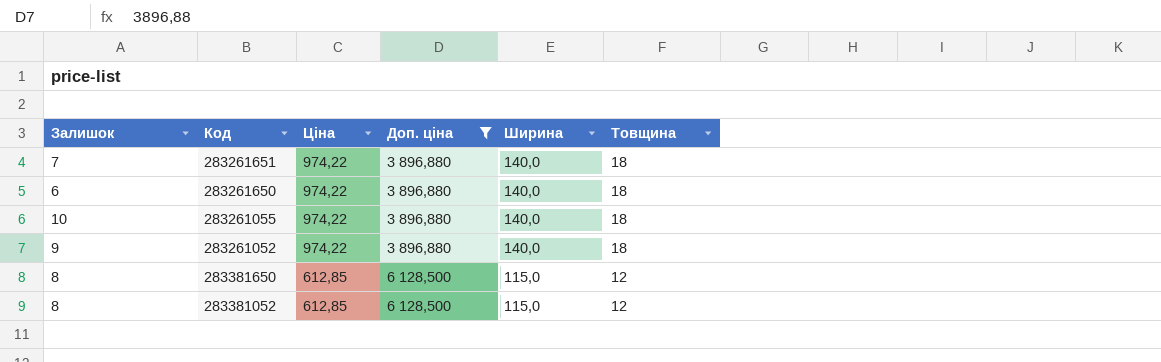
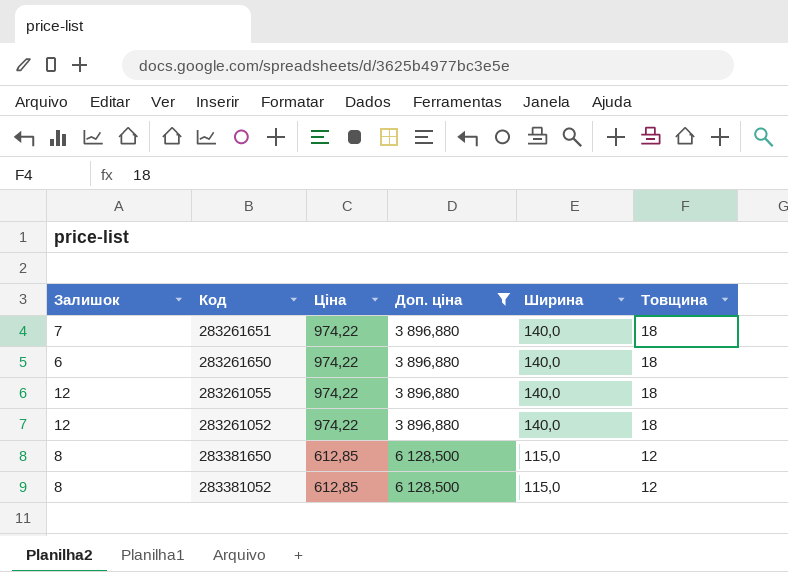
283261055 | Залишок: 10 -> 12
283261052 | Залишок: 9 -> 12

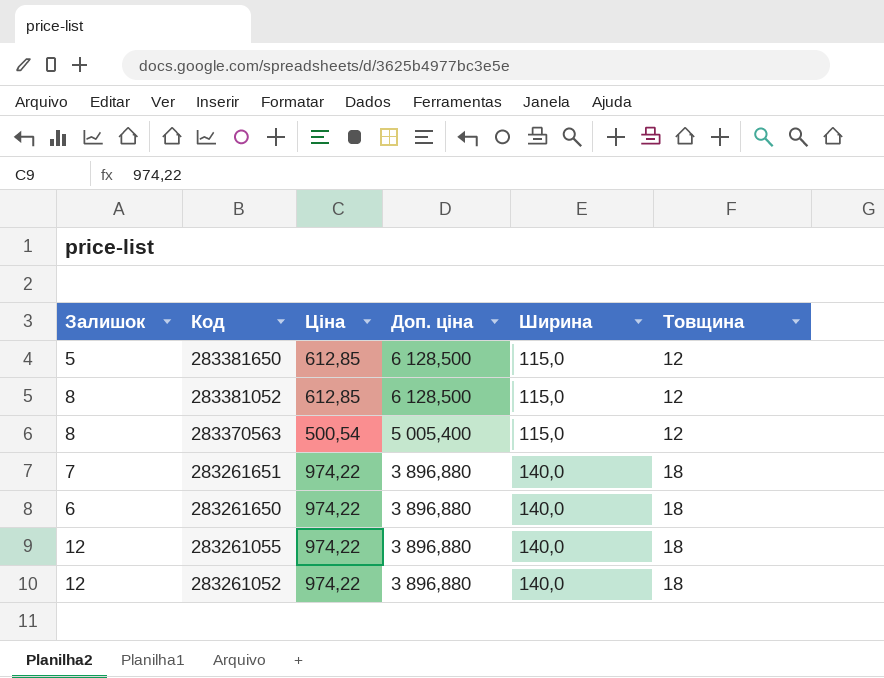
filter: Доп. ціна != 5 005,400 -> none
row order: Ціна descending -> Код descending
283381650 | Залишок: 8 -> 5

